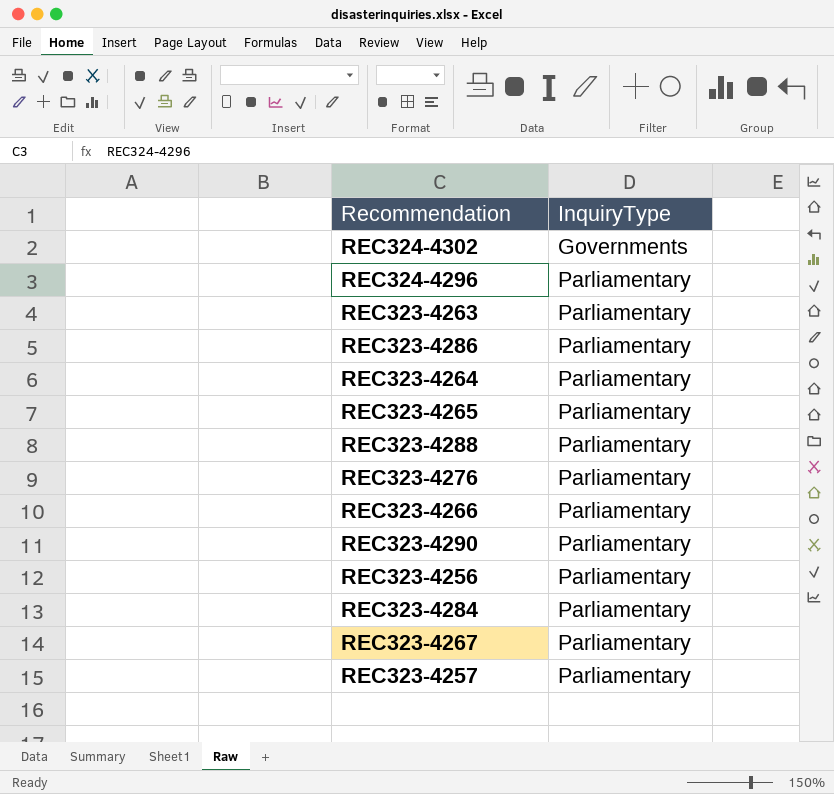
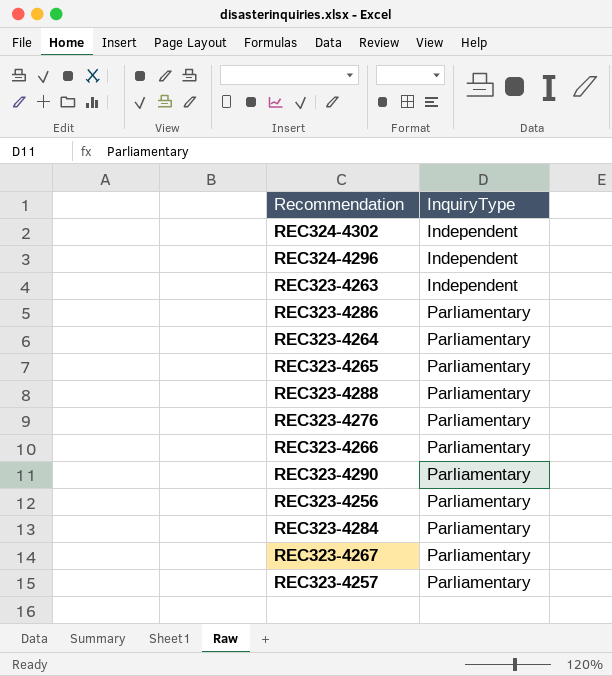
REC324-4302 | InquiryType: Governments -> Independent
REC324-4296 | InquiryType: Parliamentary -> Independent
REC323-4263 | InquiryType: Parliamentary -> Independent

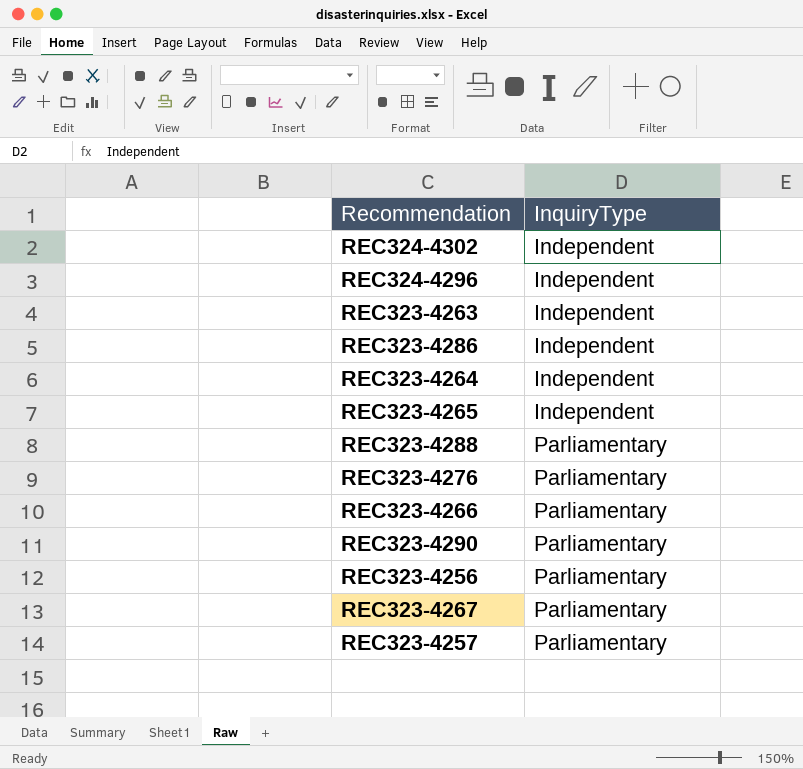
row REC323-4284: Parliamentary -> none
REC323-4286 | InquiryType: Parliamentary -> Independent
REC323-4264 | InquiryType: Parliamentary -> Independent
REC323-4265 | InquiryType: Parliamentary -> Independent

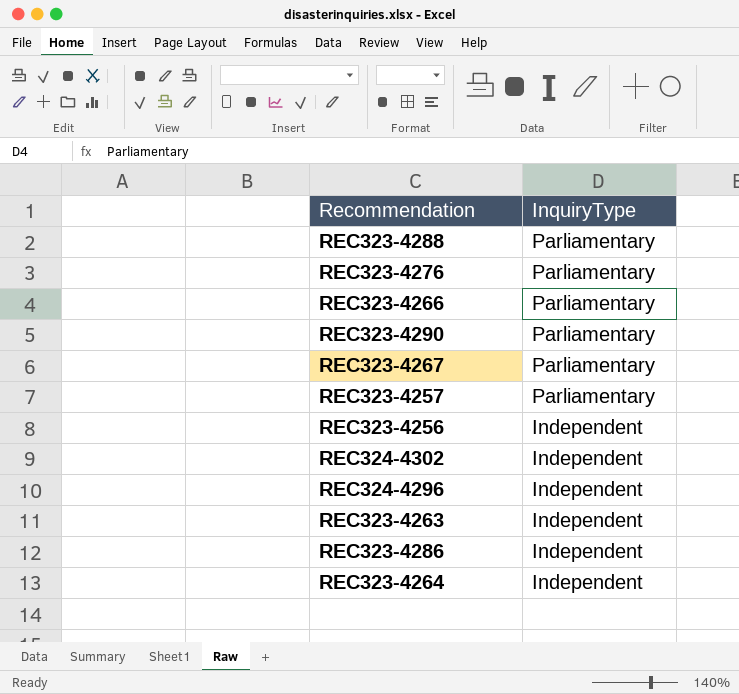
row order: InquiryType ascending -> InquiryType descending
row REC323-4265: Independent -> none
REC323-4256 | InquiryType: Parliamentary -> Independent

